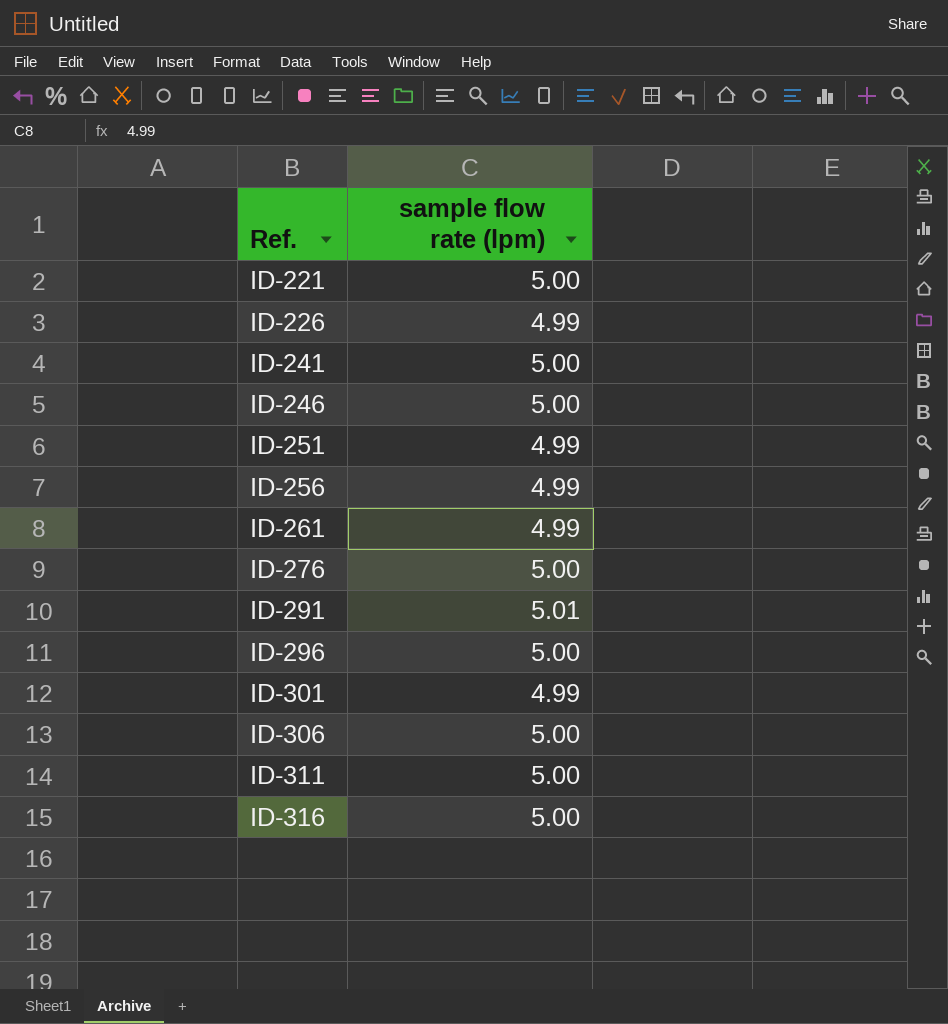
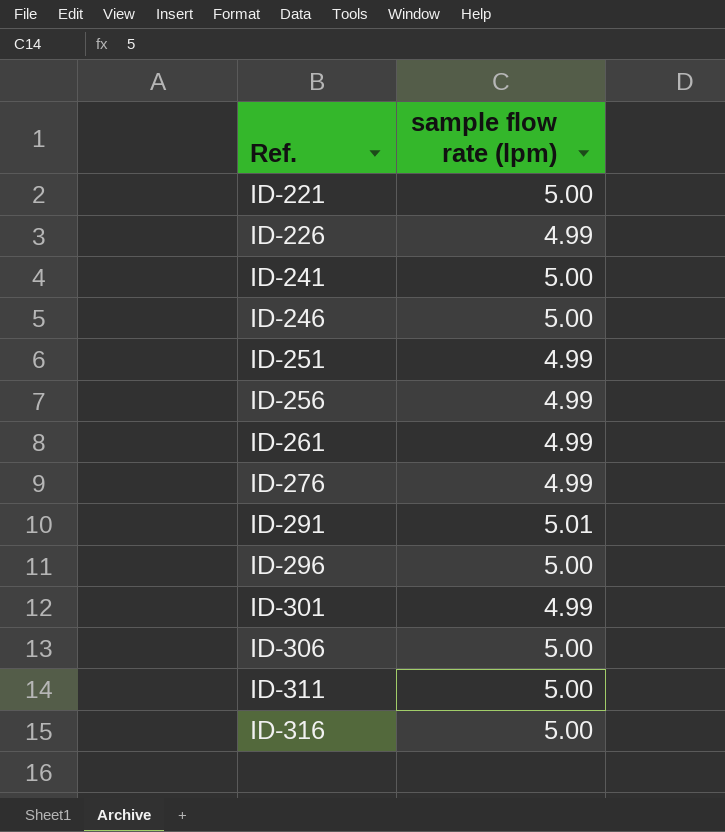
ID-276 | sample flow rate (lpm): 5.00 -> 4.99

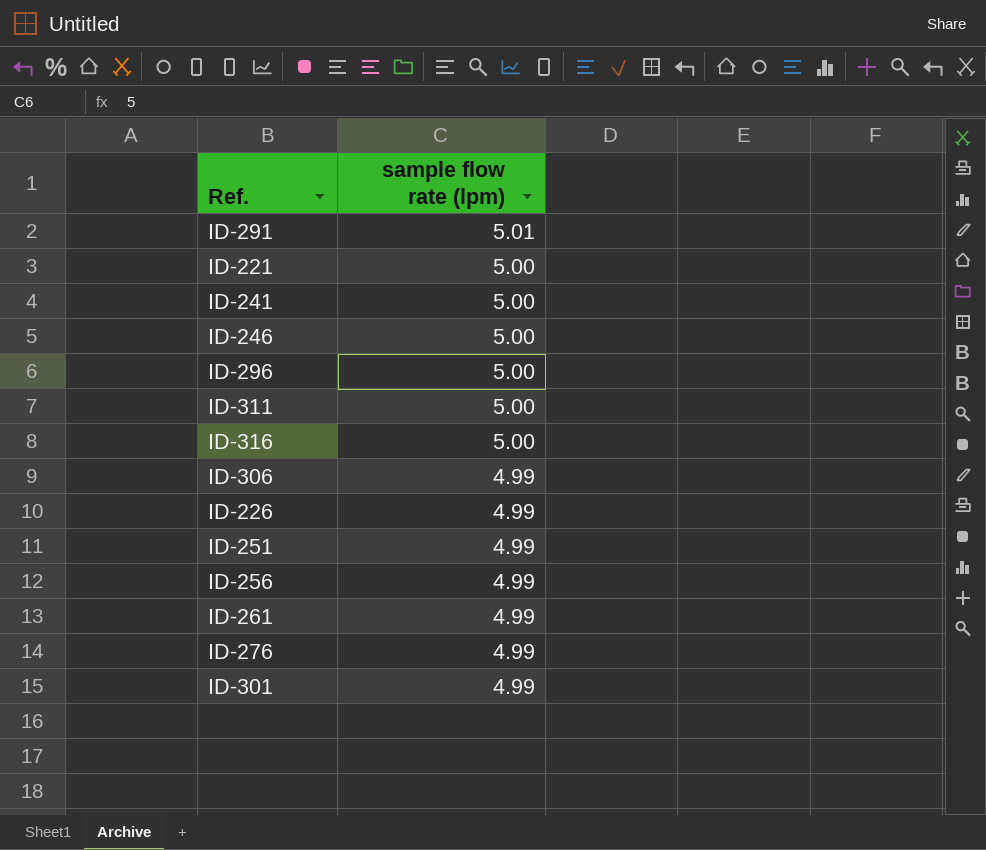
row order: Ref. ascending -> sample flow rate (lpm) descending
ID-306 | sample flow rate (lpm): 5.00 -> 4.99

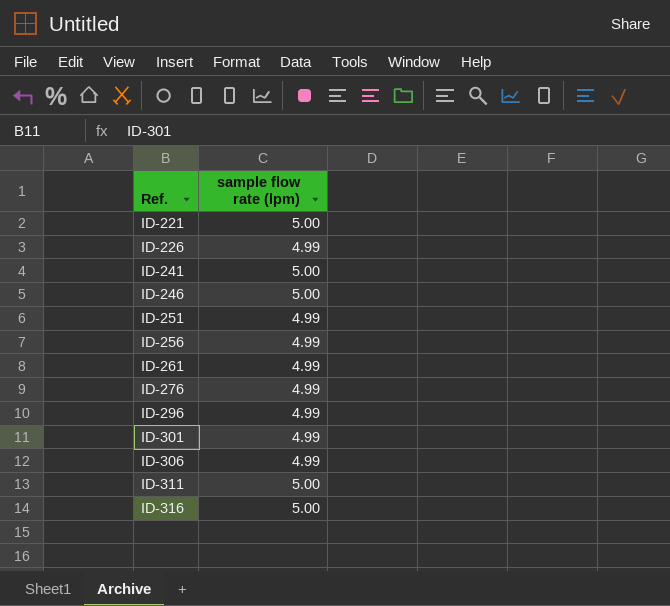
row order: sample flow rate (lpm) descending -> Ref. ascending
row ID-291: 5.01 -> none
ID-296 | sample flow rate (lpm): 5.00 -> 4.99

